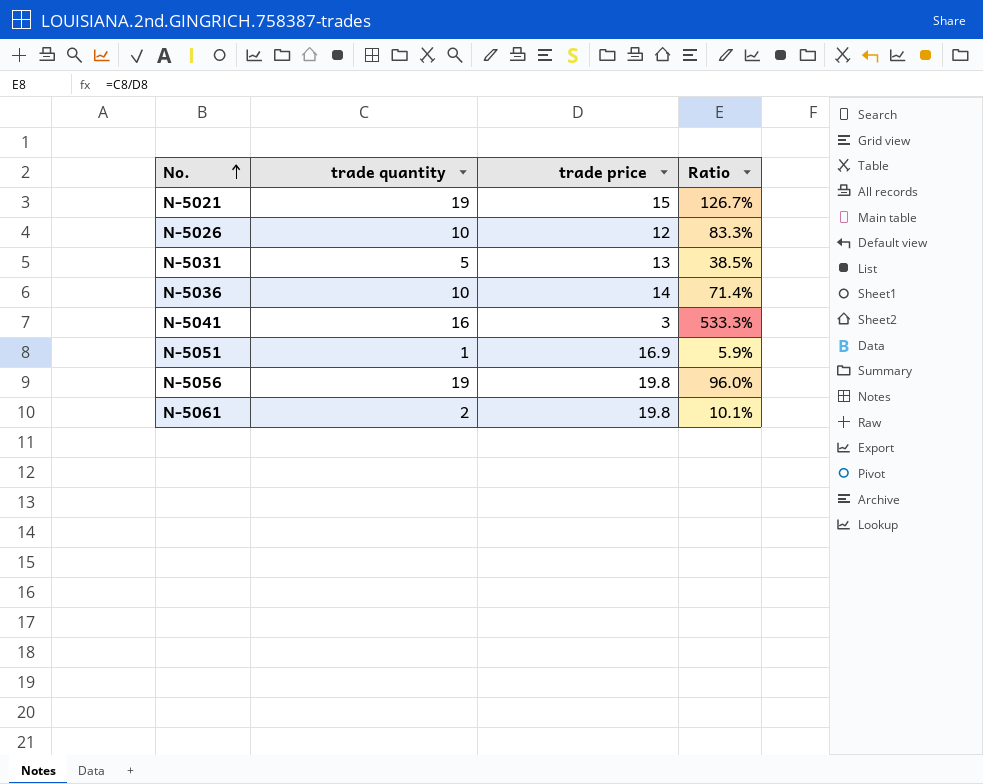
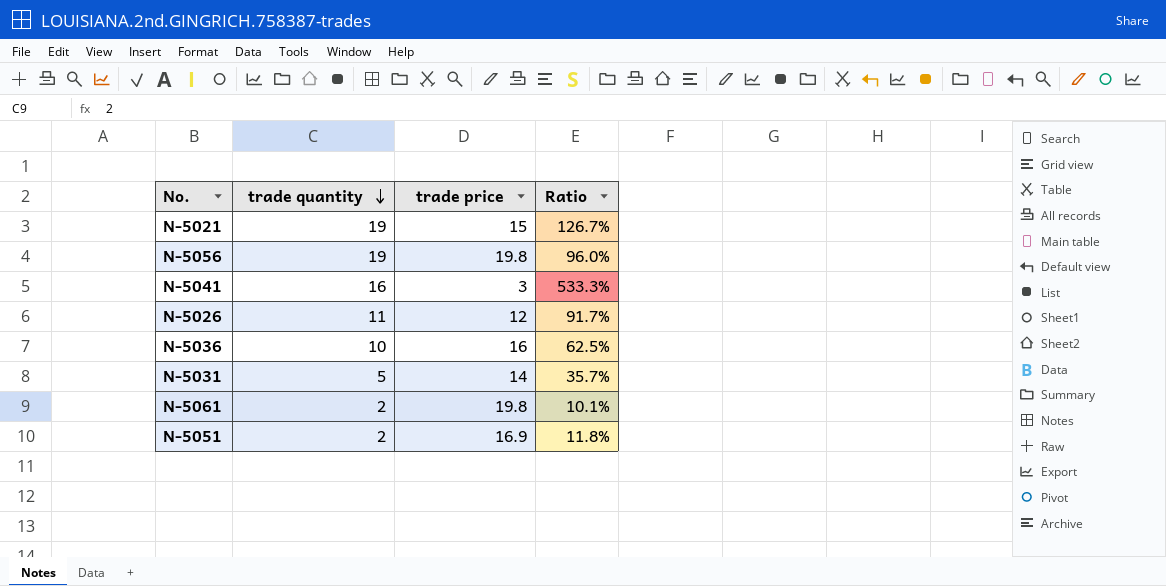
row order: No. ascending -> trade quantity descending
N-5026 | trade quantity: 10 -> 11
N-5026 | Ratio: 83.3% -> 91.7%
N-5036 | trade price: 14 -> 16
N-5036 | Ratio: 71.4% -> 62.5%
N-5031 | trade price: 13 -> 14
N-5031 | Ratio: 38.5% -> 35.7%
N-5051 | trade quantity: 1 -> 2
N-5051 | Ratio: 5.9% -> 11.8%

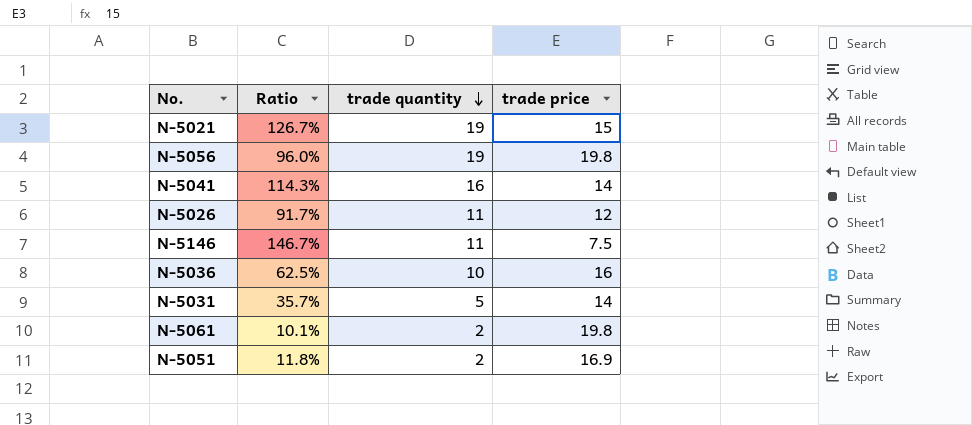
column Ratio | position: 4 -> 2
N-5041 | Ratio: 533.3% -> 114.3%
N-5041 | trade price: 3 -> 14
row N-5146: none -> 146.7% | 11 | 7.5

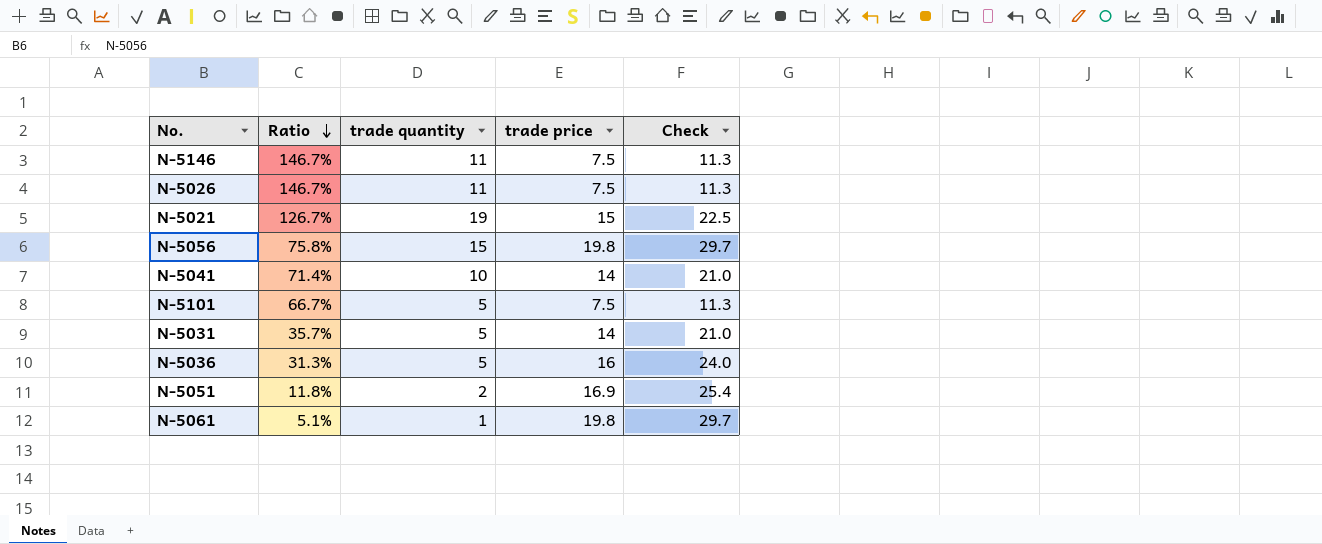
row order: trade quantity descending -> Ratio descending
column Check | formula: none -> [trade price] * 1.5
N-5026 | Ratio: 91.7% -> 146.7%
N-5026 | trade price: 12 -> 7.5
N-5056 | Ratio: 96.0% -> 75.8%
N-5056 | trade quantity: 19 -> 15
N-5041 | Ratio: 114.3% -> 71.4%
N-5041 | trade quantity: 16 -> 10
row N-5101: none -> 66.7% | 5 | 7.5 | 11.3
N-5036 | Ratio: 62.5% -> 31.3%
N-5036 | trade quantity: 10 -> 5
N-5061 | Ratio: 10.1% -> 5.1%
N-5061 | trade quantity: 2 -> 1

